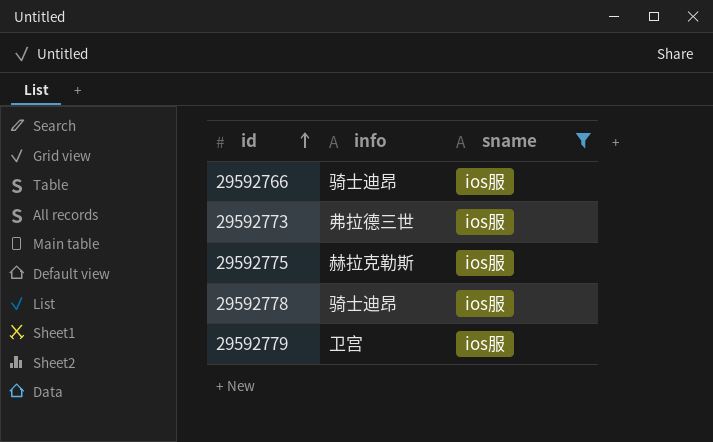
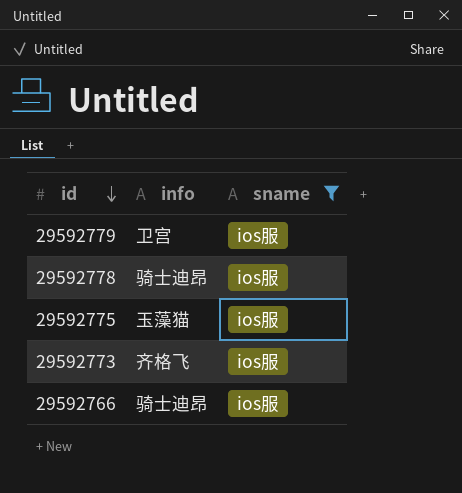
row order: id ascending -> id descending
29592775 | info: 赫拉克勒斯 -> 玉藻猫
29592773 | info: 弗拉德三世 -> 齐格飞

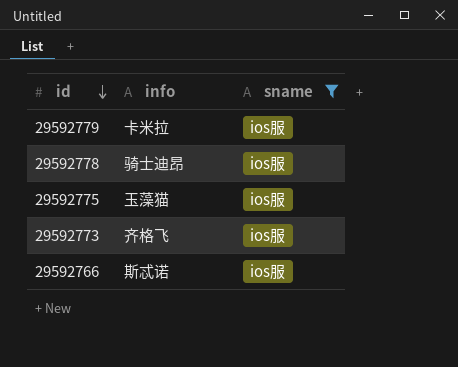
29592779 | info: 卫宫 -> 卡米拉
29592766 | info: 骑士迪昂 -> 斯忒诺

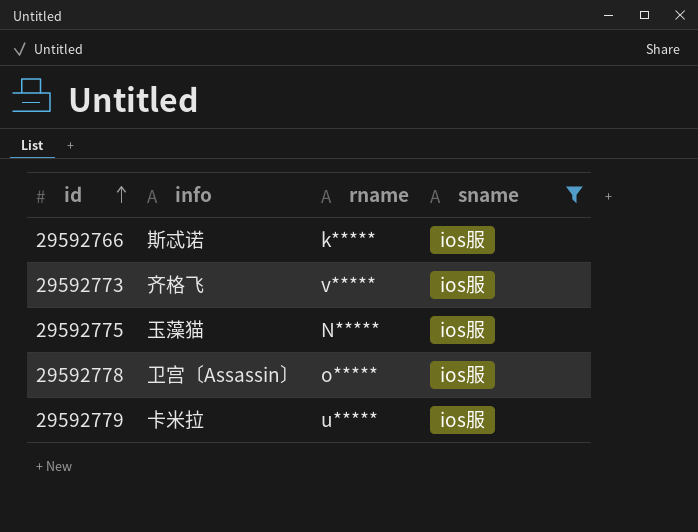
row order: id descending -> id ascending
column rname | position: none -> 3
29592778 | info: 骑士迪昂 -> 卫宫〔Assassin〕

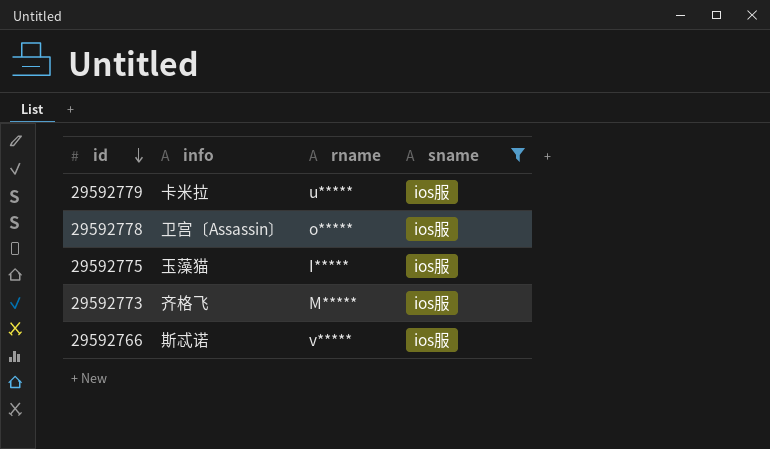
row order: id ascending -> id descending
29592775 | rname: N***** -> I*****
29592773 | rname: v***** -> M*****
29592766 | rname: k***** -> v*****

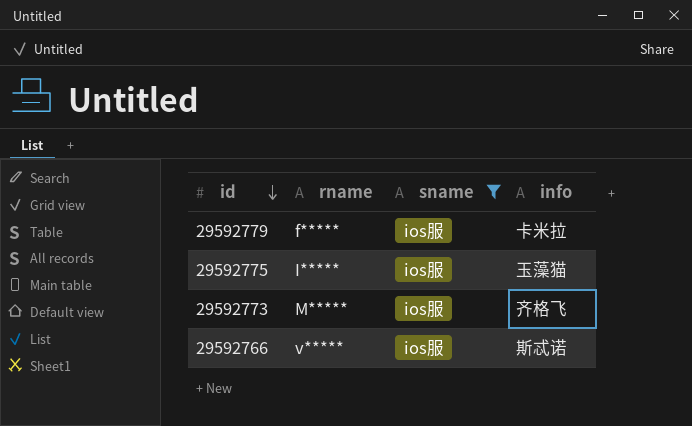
column info | position: 2 -> 4
row 29592778: 卫宫〔Assassin〕 | o***** | ios服 -> none
29592779 | rname: u***** -> f*****

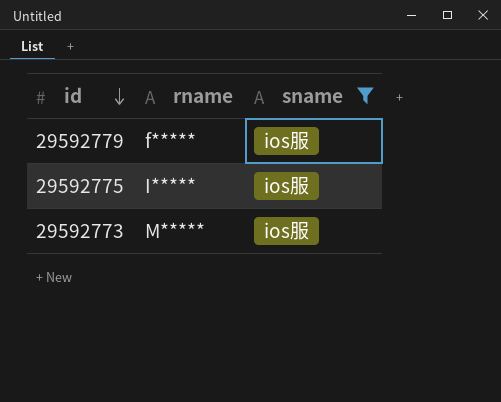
column info | position: 4 -> none
row 29592766: v***** | ios服 | 斯忒诺 -> none

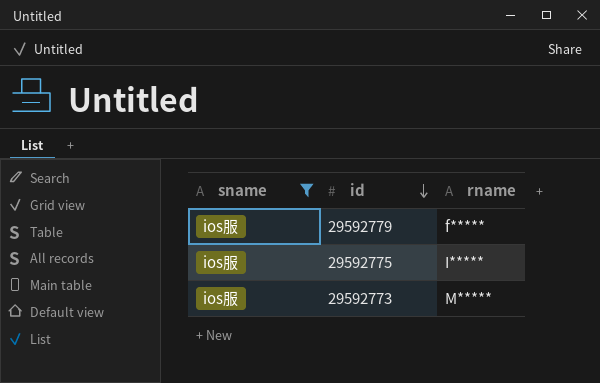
column sname | position: 3 -> 1

